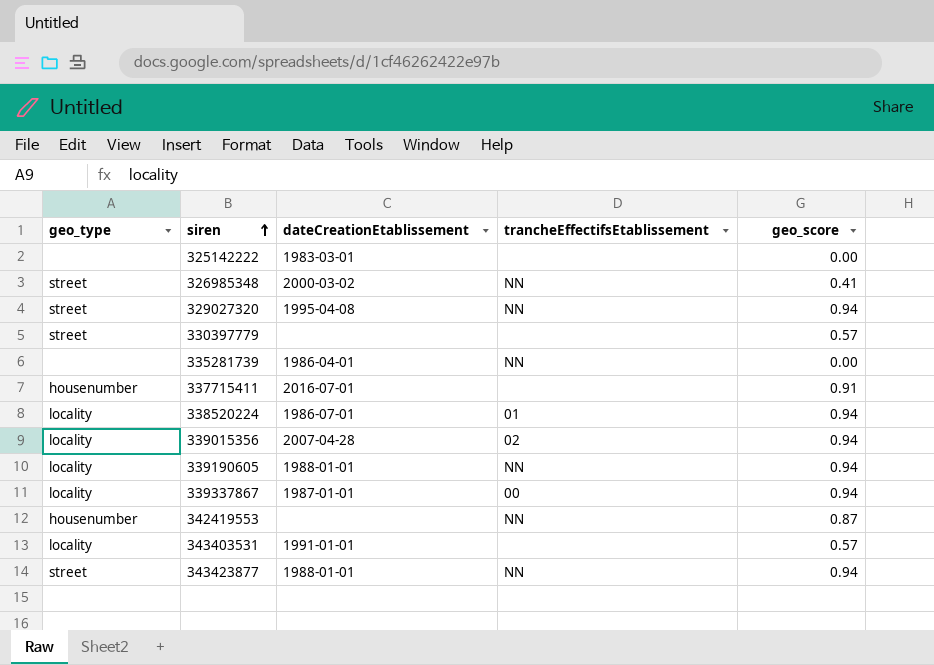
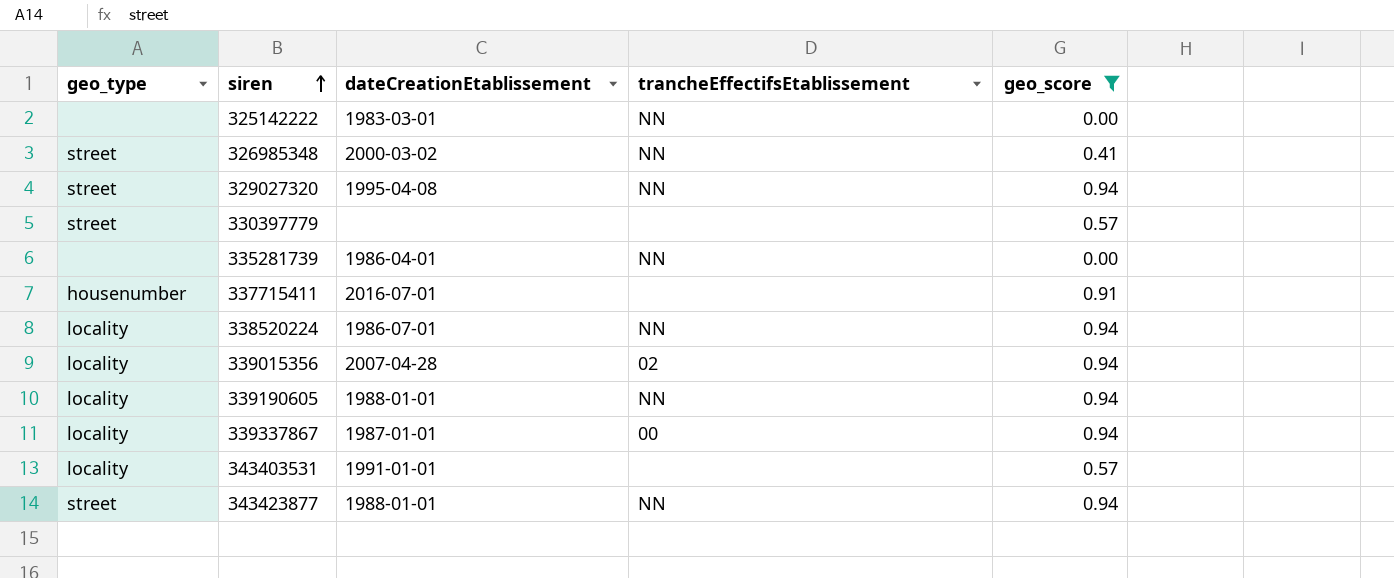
filter: none -> geo_score != 0.87
325142222 | trancheEffectifsEtablissement: none -> NN
338520224 | trancheEffectifsEtablissement: 01 -> NN

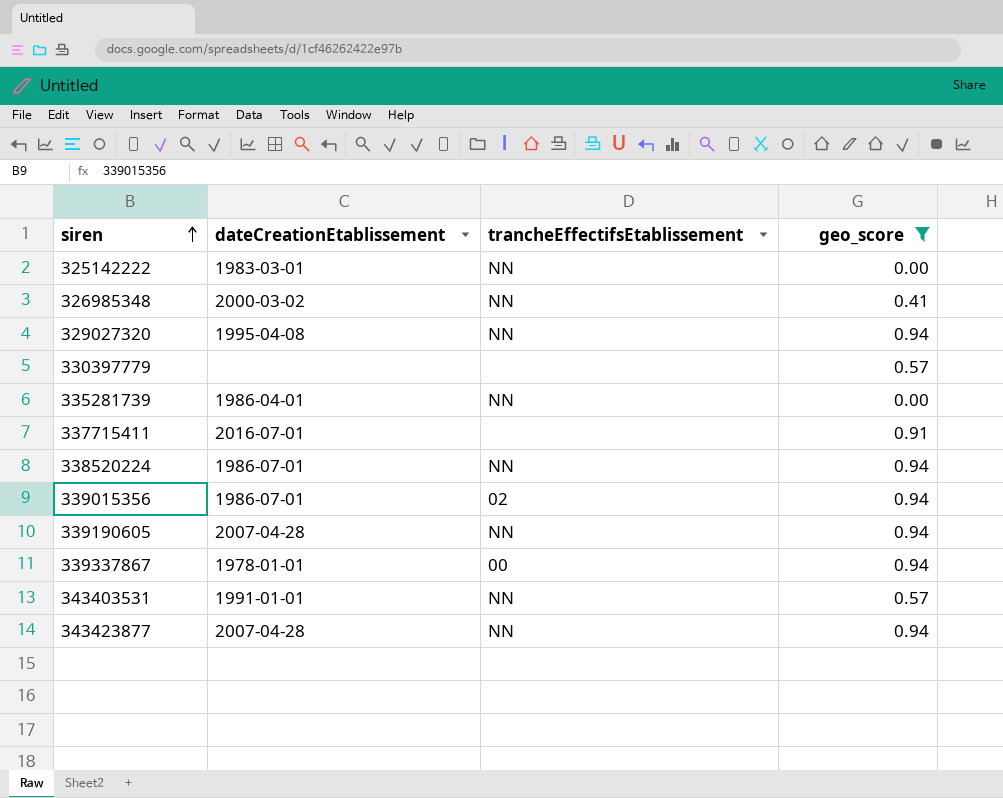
column geo_type | position: 1 -> none
339015356 | dateCreationEtablissement: 2007-04-28 -> 1986-07-01
339190605 | dateCreationEtablissement: 1988-01-01 -> 2007-04-28
339337867 | dateCreationEtablissement: 1987-01-01 -> 1978-01-01
343403531 | trancheEffectifsEtablissement: none -> NN
343423877 | dateCreationEtablissement: 1988-01-01 -> 2007-04-28

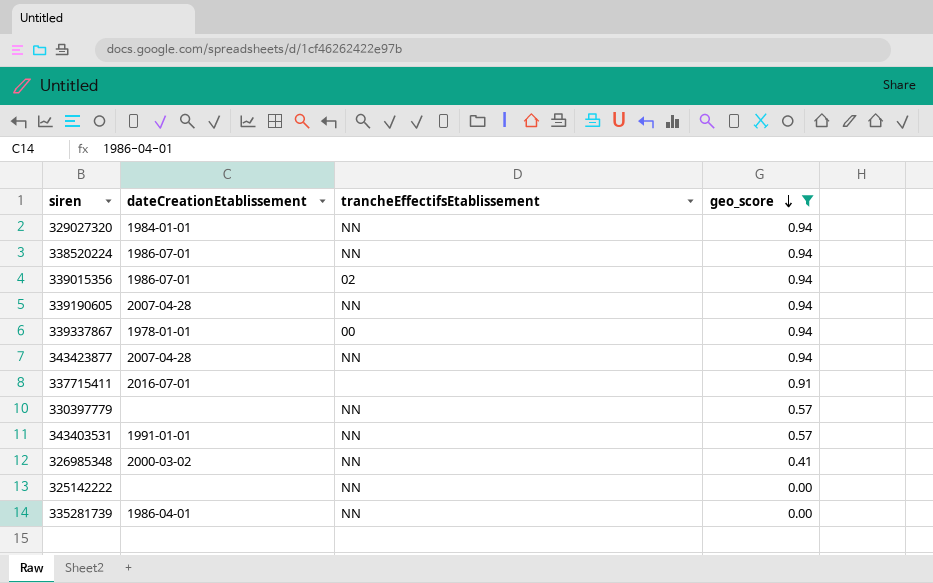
row order: siren ascending -> geo_score descending
329027320 | dateCreationEtablissement: 1995-04-08 -> 1984-01-01
330397779 | trancheEffectifsEtablissement: none -> NN
325142222 | dateCreationEtablissement: 1983-03-01 -> none

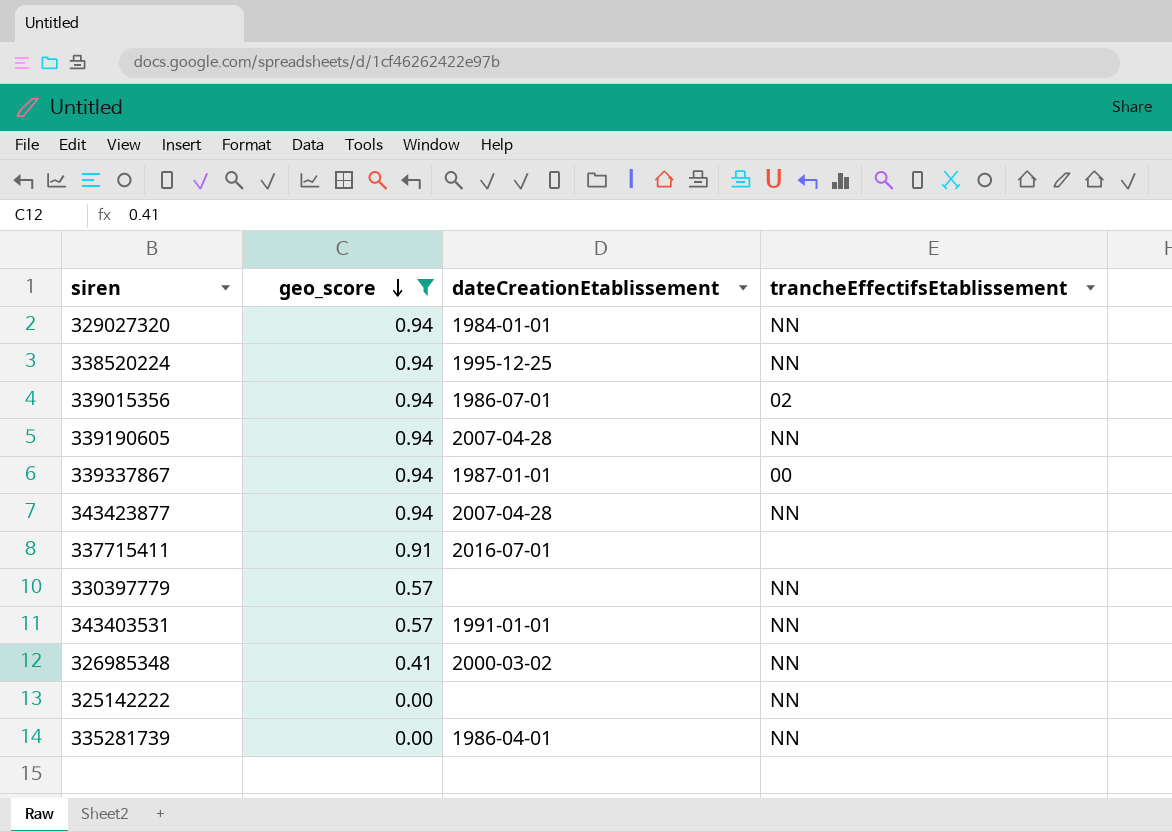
column geo_score | position: 4 -> 2
338520224 | dateCreationEtablissement: 1986-07-01 -> 1995-12-25
339337867 | dateCreationEtablissement: 1978-01-01 -> 1987-01-01

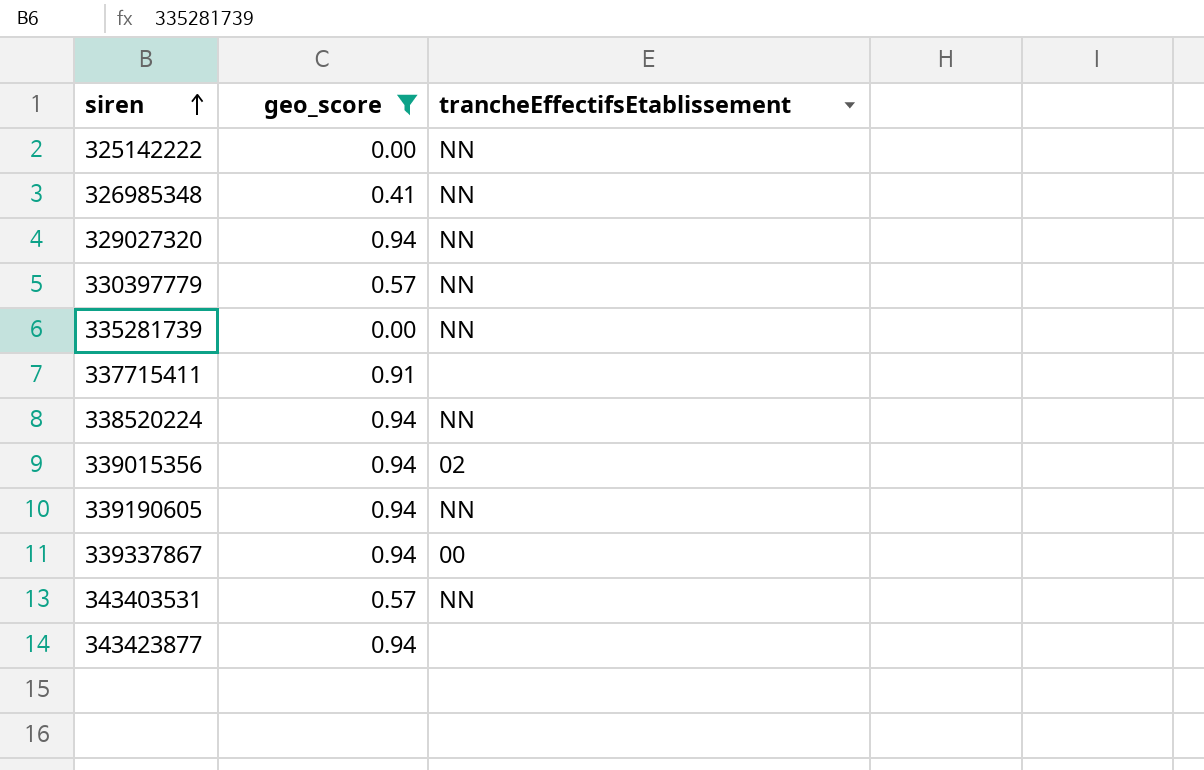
row order: geo_score descending -> siren ascending
column dateCreationEtablissement | position: 3 -> none
343423877 | trancheEffectifsEtablissement: NN -> none

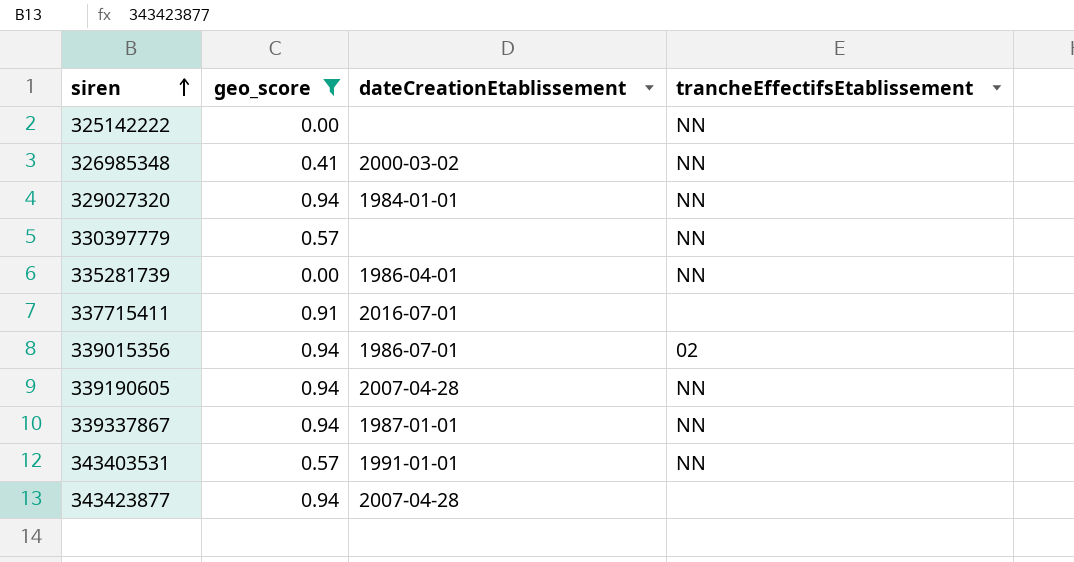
column dateCreationEtablissement | position: none -> 3
row 338520224: 0.94 | NN -> none
339337867 | trancheEffectifsEtablissement: 00 -> NN

